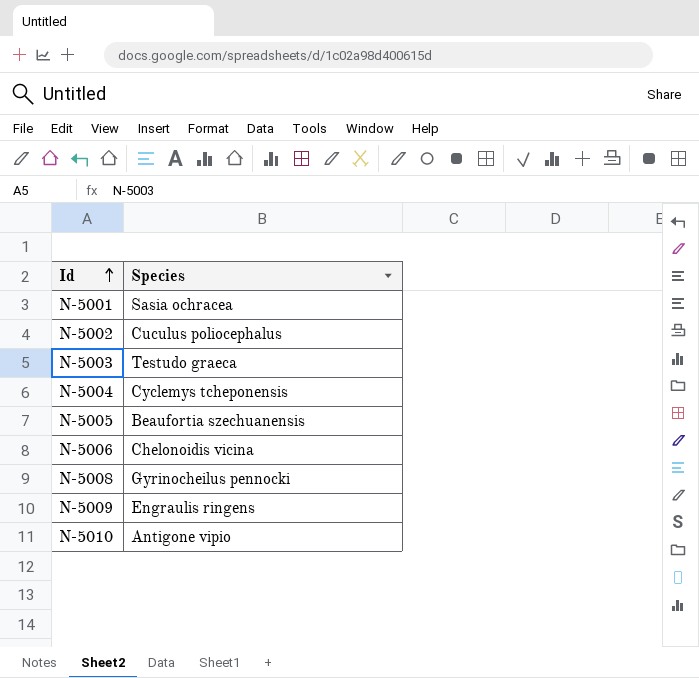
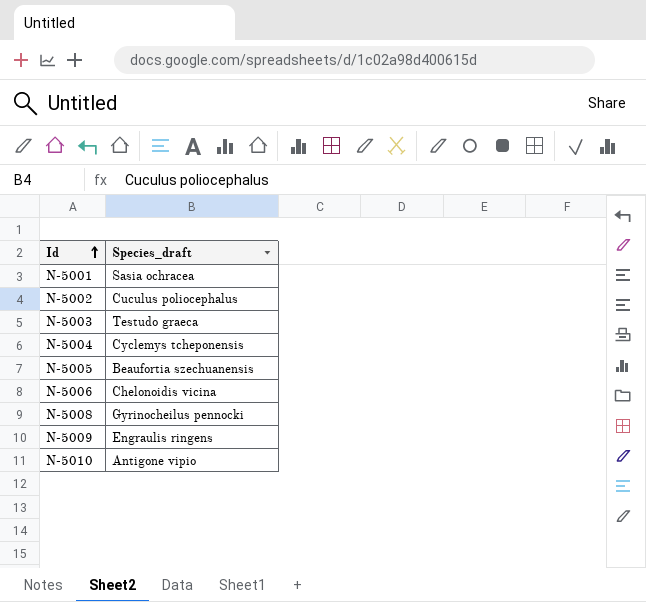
column name: Species -> Species_draft

